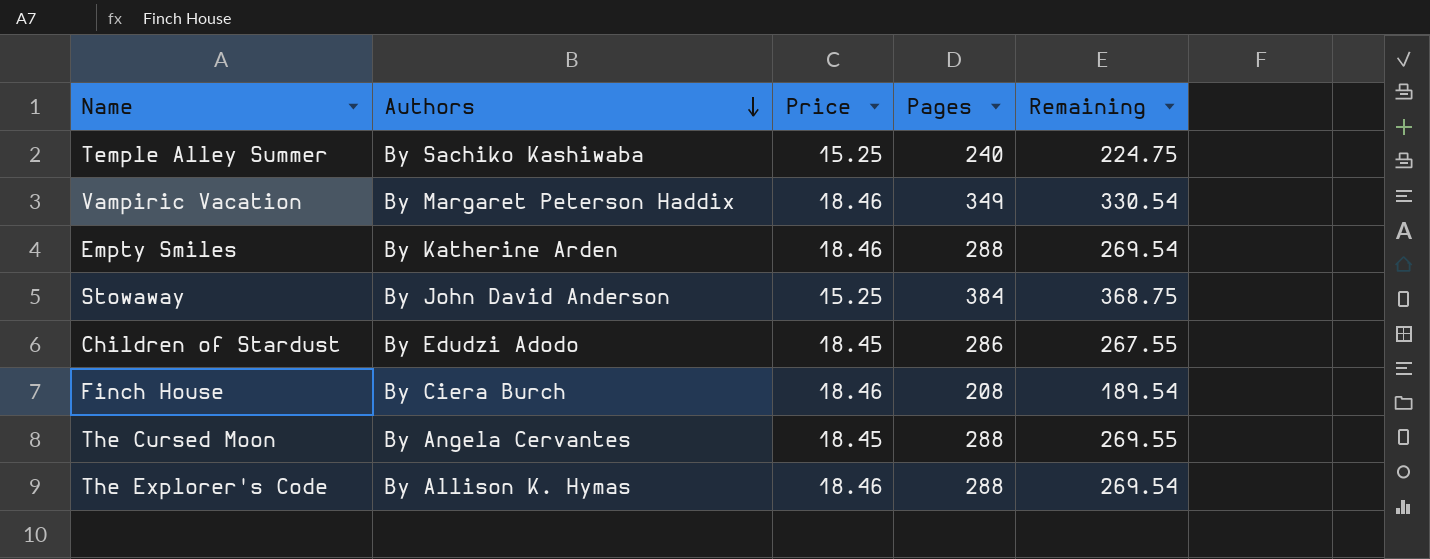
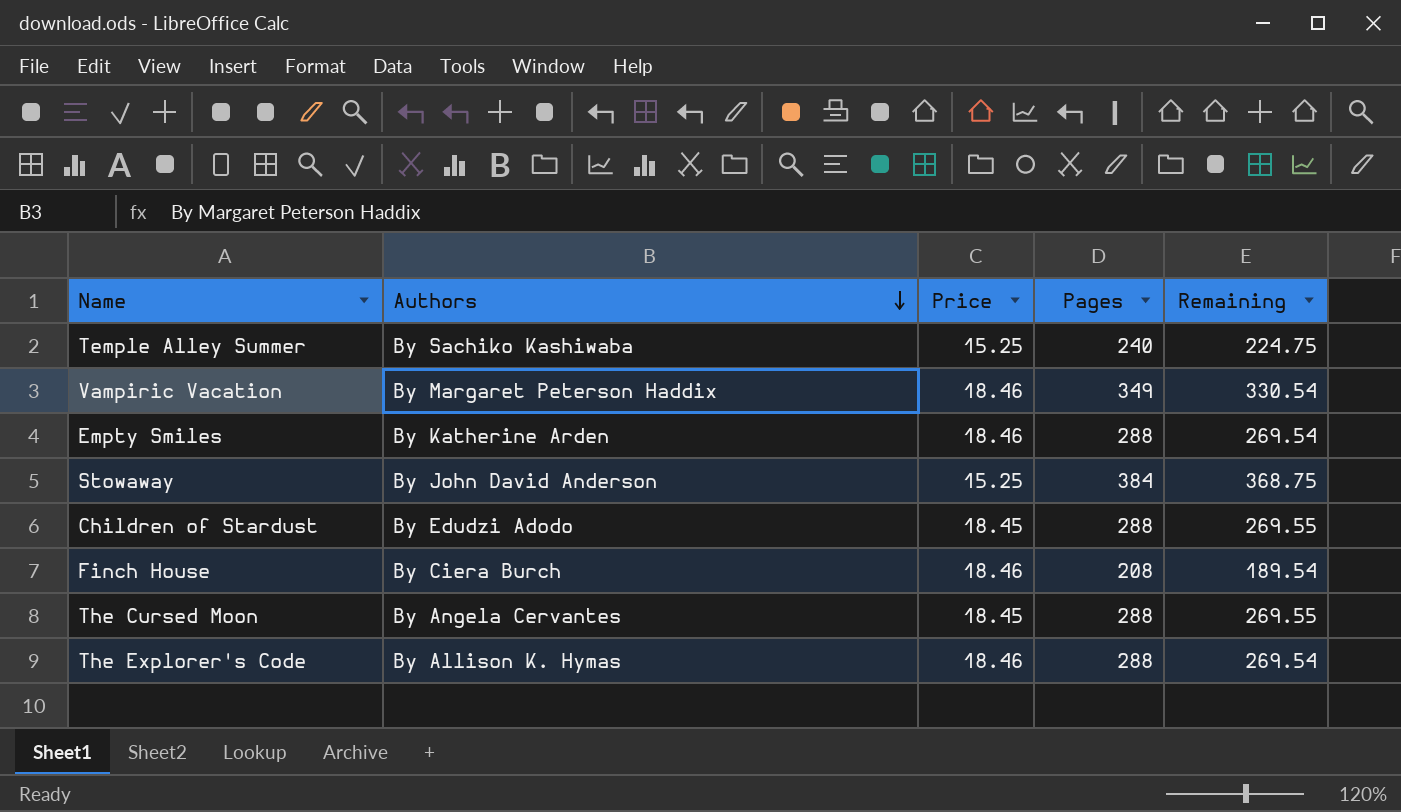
Children of Stardust | Pages: 286 -> 288
Children of Stardust | Remaining: 267.55 -> 269.55

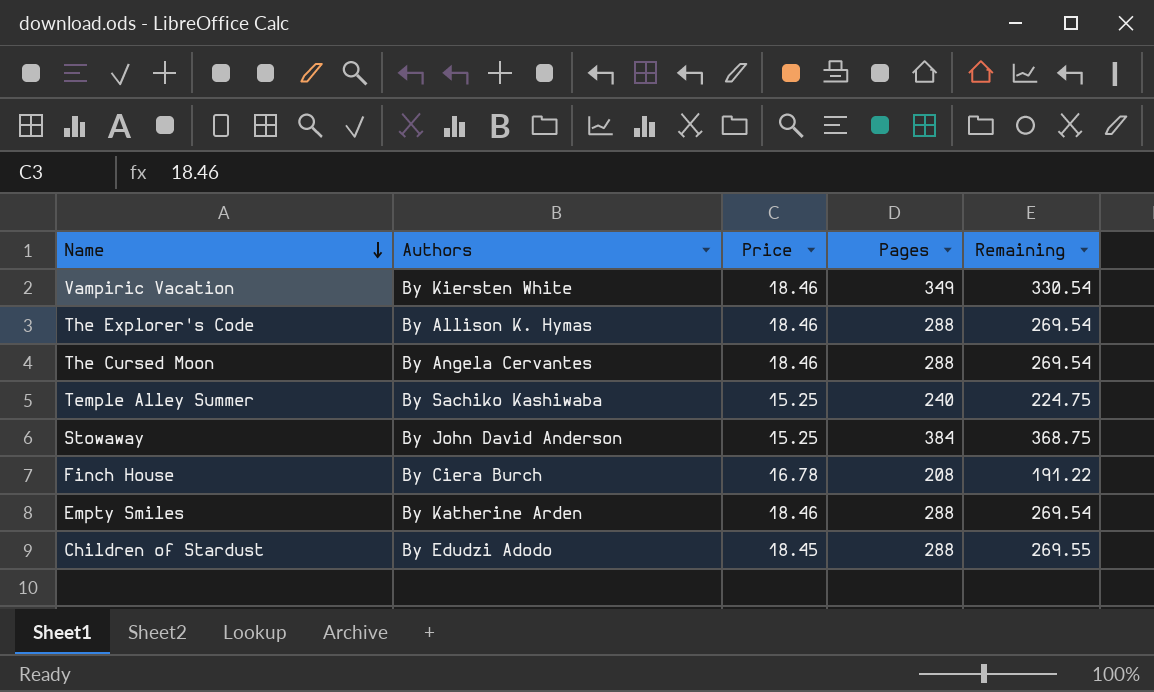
row order: Authors descending -> Name descending
Vampiric Vacation | Authors: By Margaret Peterson Haddix -> By Kiersten White
The Cursed Moon | Price: 18.45 -> 18.46
The Cursed Moon | Remaining: 269.55 -> 269.54
Finch House | Price: 18.46 -> 16.78
Finch House | Remaining: 189.54 -> 191.22

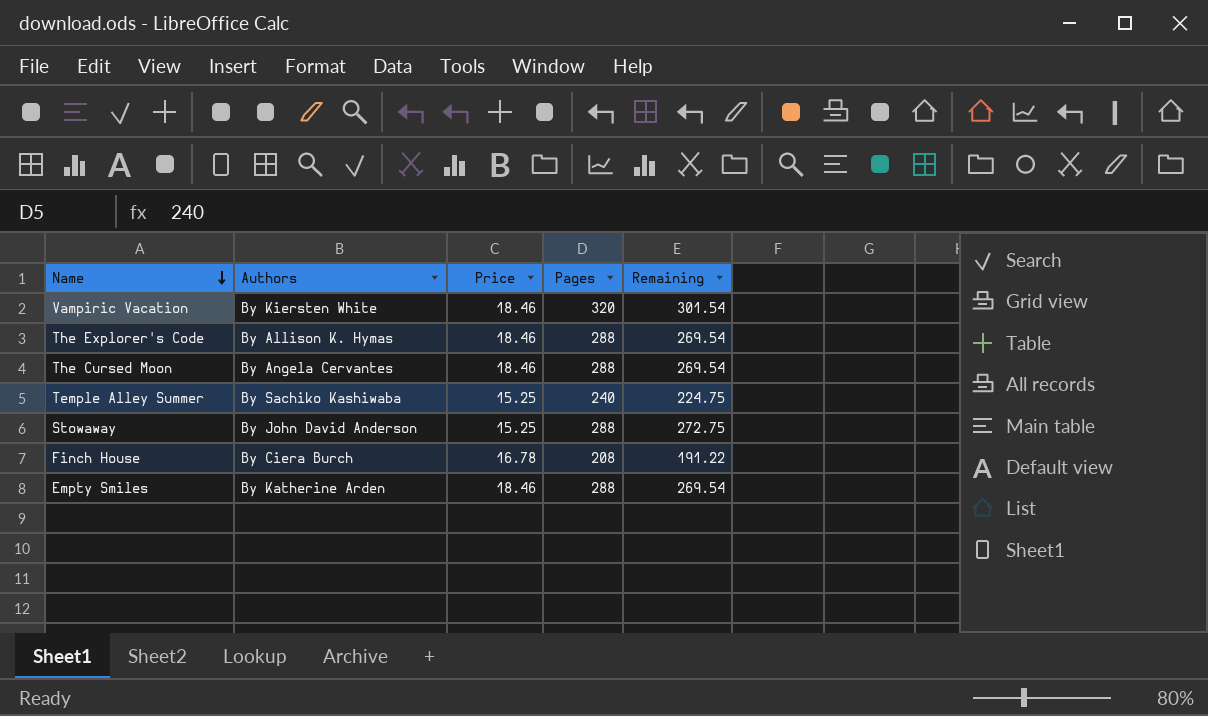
row Children of Stardust: By Edudzi Adodo | 18.45 | 288 | 269.55 -> none
Vampiric Vacation | Pages: 349 -> 320
Vampiric Vacation | Remaining: 330.54 -> 301.54
Stowaway | Pages: 384 -> 288
Stowaway | Remaining: 368.75 -> 272.75

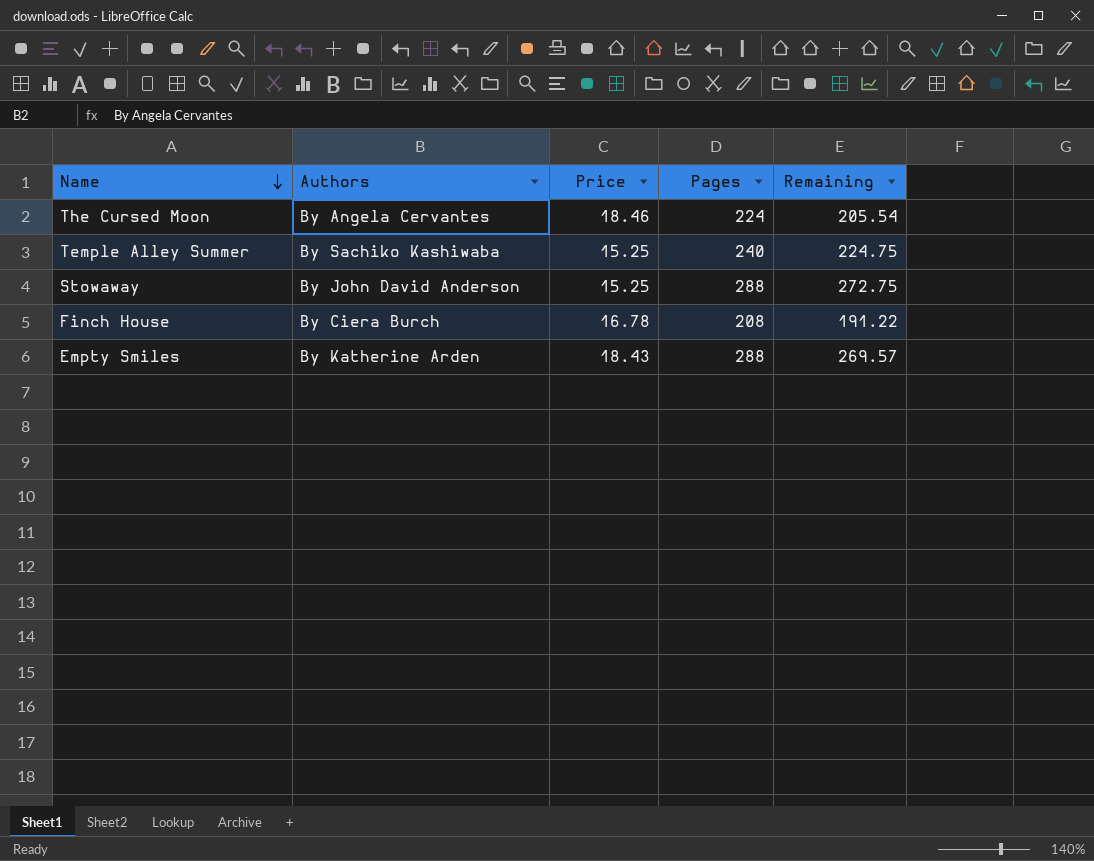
row Vampiric Vacation: By Kiersten White | 18.46 | 320 | 301.54 -> none
row The Explorer's Code: By Allison K. Hymas | 18.46 | 288 | 269.54 -> none
The Cursed Moon | Pages: 288 -> 224
The Cursed Moon | Remaining: 269.54 -> 205.54
Empty Smiles | Price: 18.46 -> 18.43
Empty Smiles | Remaining: 269.54 -> 269.57

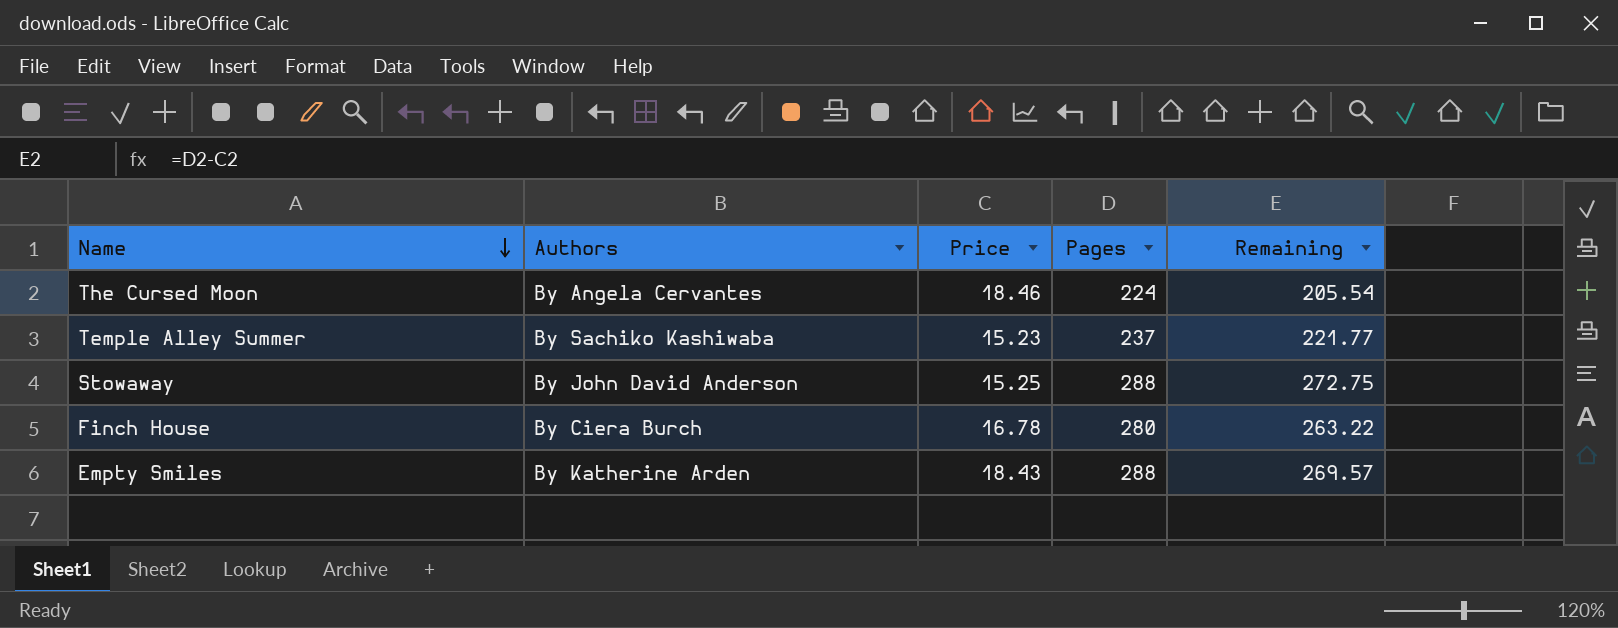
Temple Alley Summer | Price: 15.25 -> 15.23
Temple Alley Summer | Pages: 240 -> 237
Temple Alley Summer | Remaining: 224.75 -> 221.77
Finch House | Pages: 208 -> 280
Finch House | Remaining: 191.22 -> 263.22

